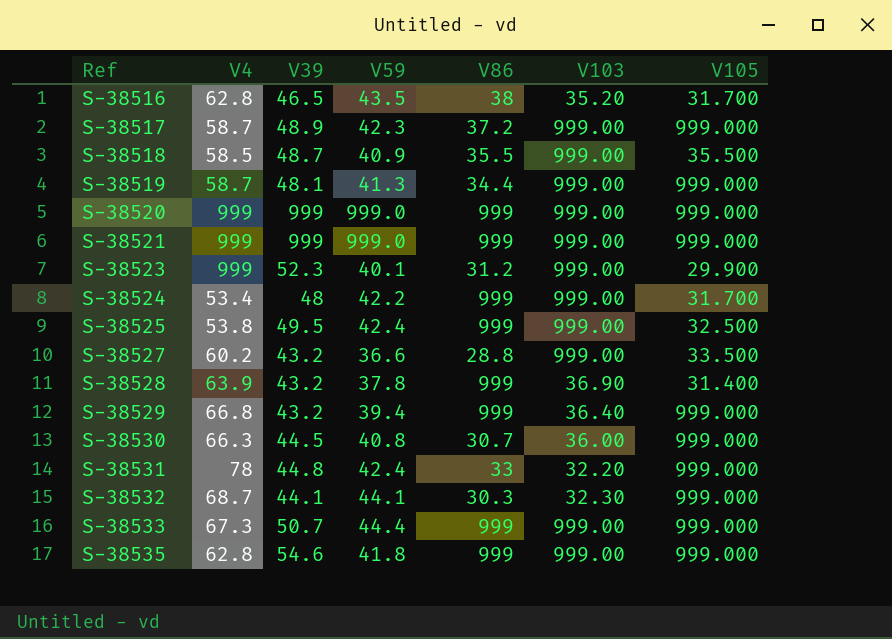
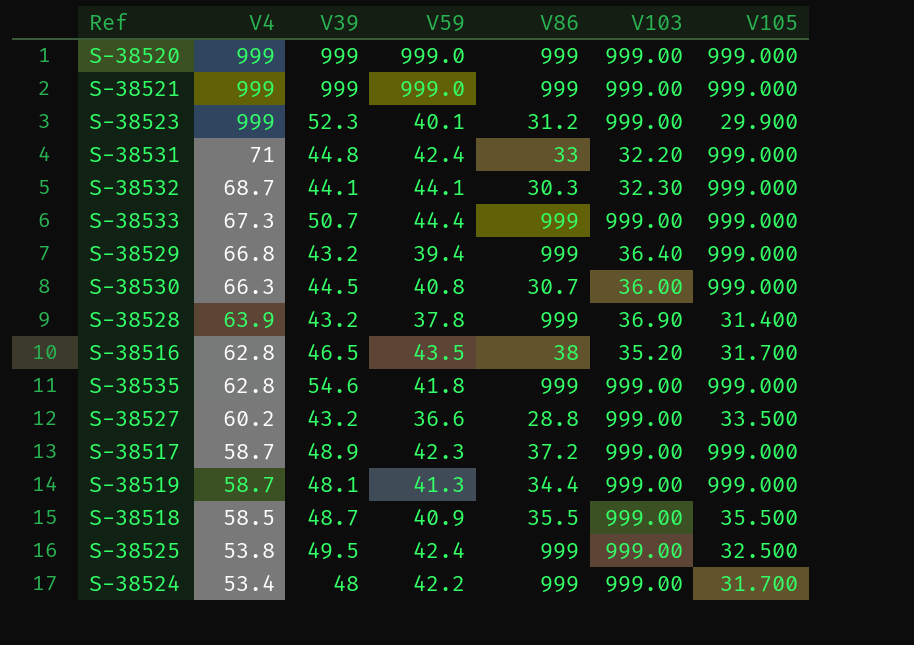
row order: Ref ascending -> V4 descending
S-38531 | V4: 78 -> 71

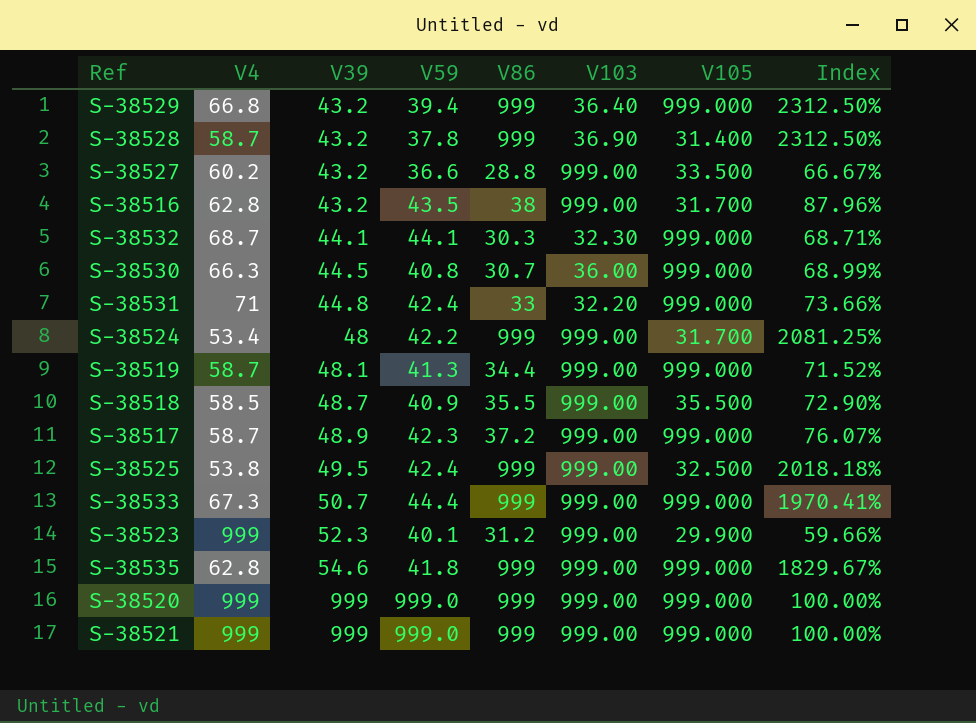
row order: V4 descending -> V39 ascending
column Index | formula: none -> [V86] / [V39]
S-38528 | V4: 63.9 -> 58.7
S-38516 | V39: 46.5 -> 43.2
S-38516 | V103: 35.20 -> 999.00

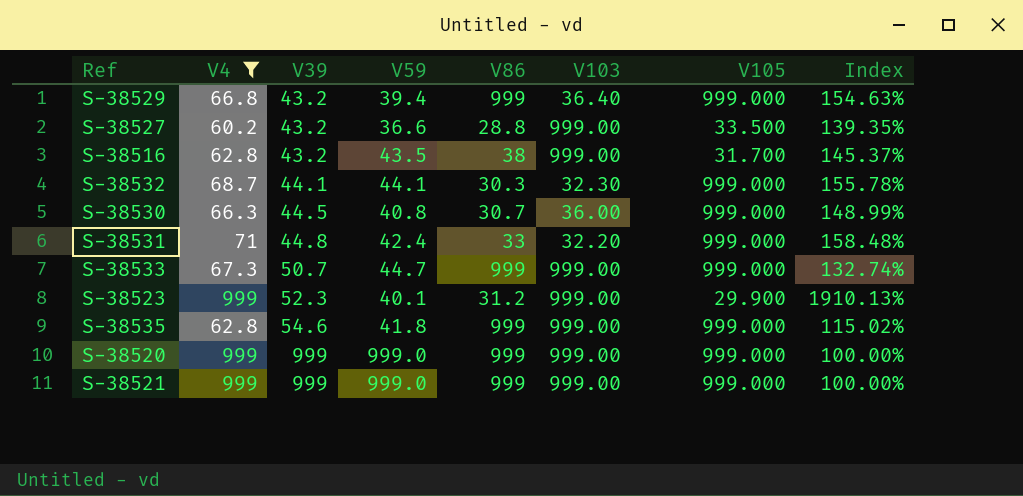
filter: none -> V4 >= 60.2
column Index | formula: [V86] / [V39] -> [V4] / [V39]
S-38533 | V59: 44.4 -> 44.7

